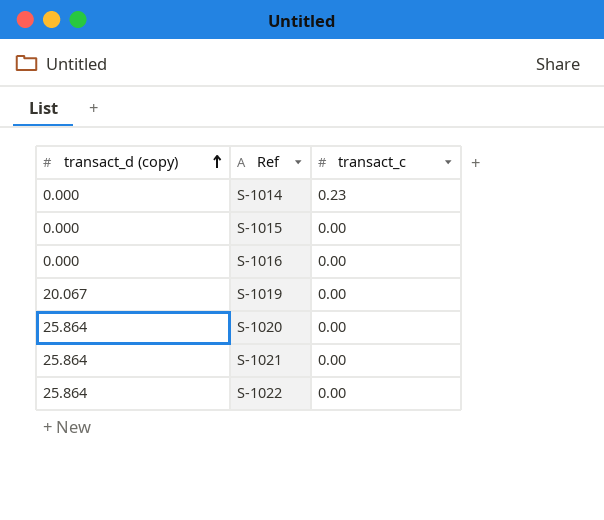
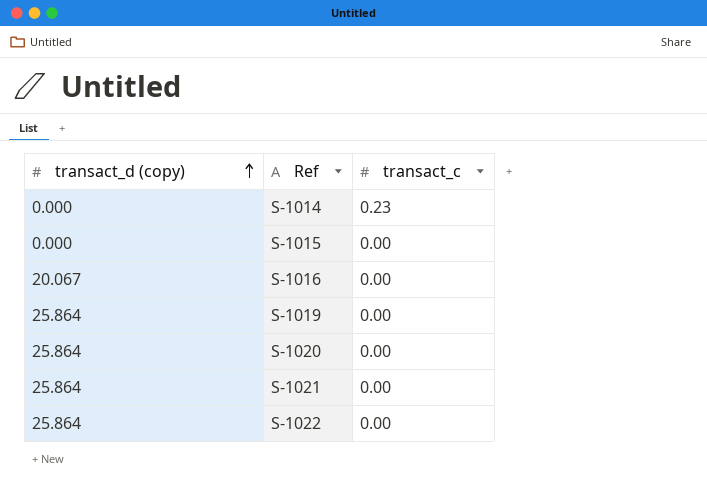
S-1016 | transact_d (copy): 0.000 -> 20.067
S-1019 | transact_d (copy): 20.067 -> 25.864

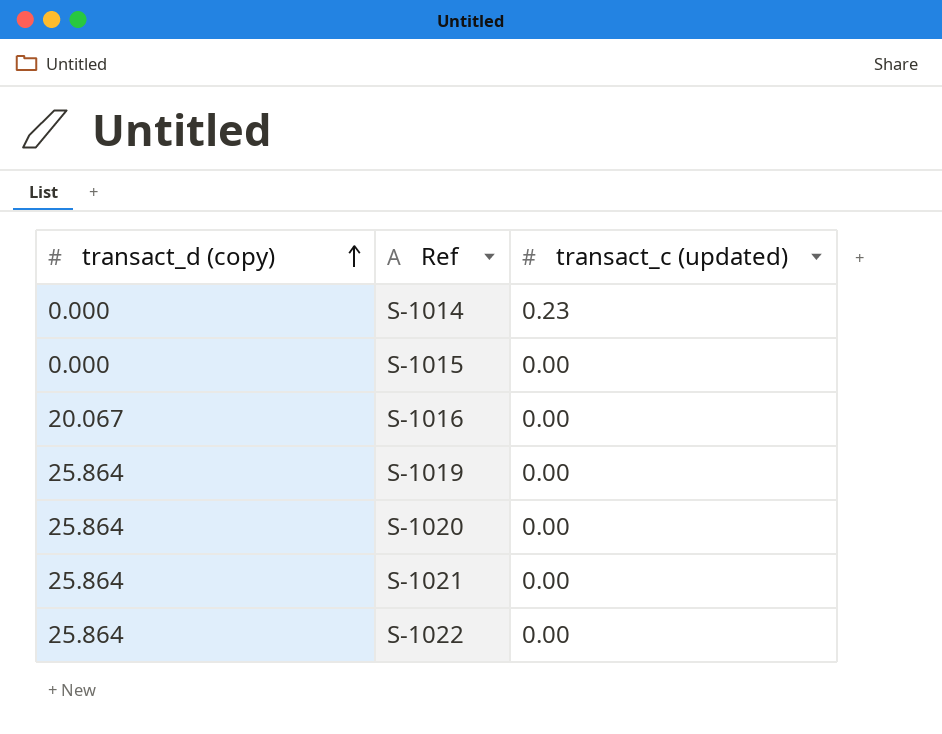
column name: transact_c -> transact_c (updated)

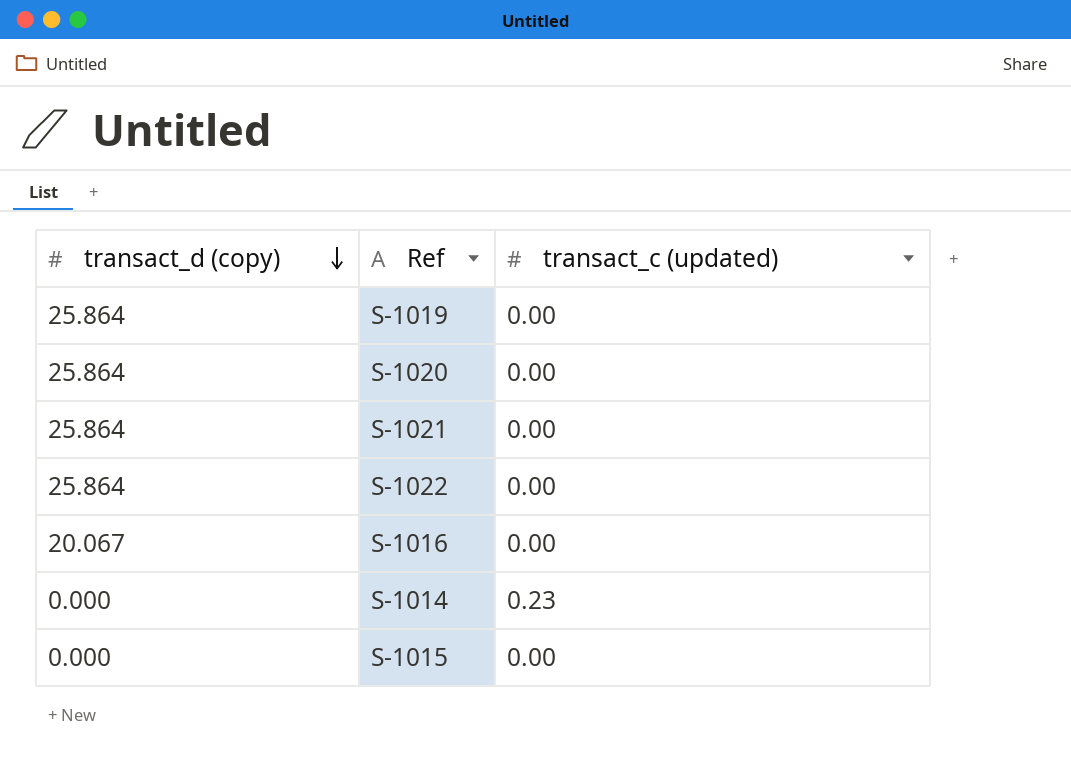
row order: transact_d (copy) ascending -> transact_d (copy) descending

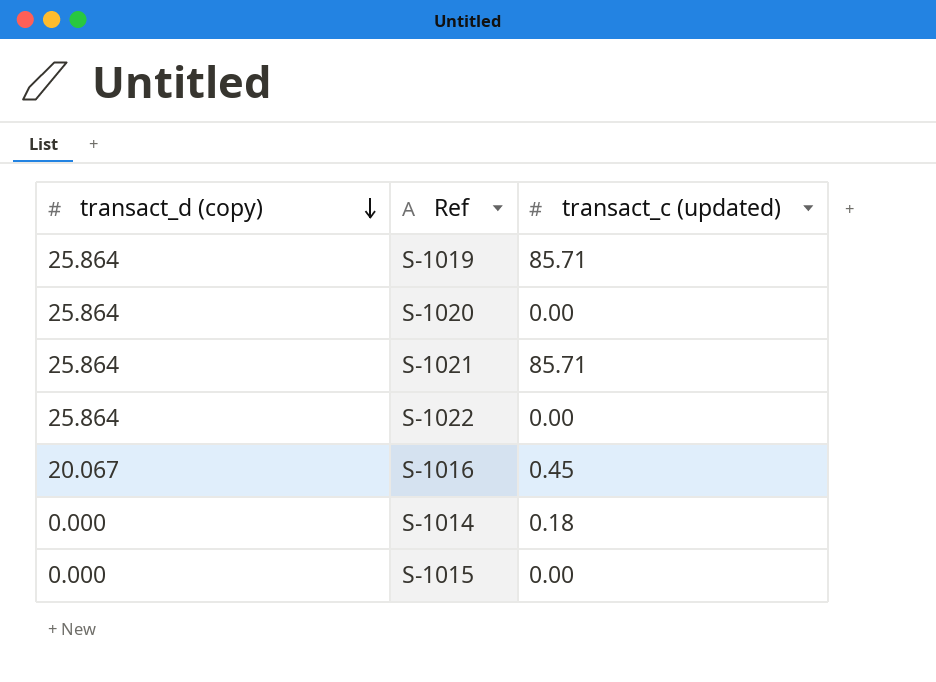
S-1019 | transact_c (updated): 0.00 -> 85.71
S-1021 | transact_c (updated): 0.00 -> 85.71
S-1016 | transact_c (updated): 0.00 -> 0.45
S-1014 | transact_c (updated): 0.23 -> 0.18

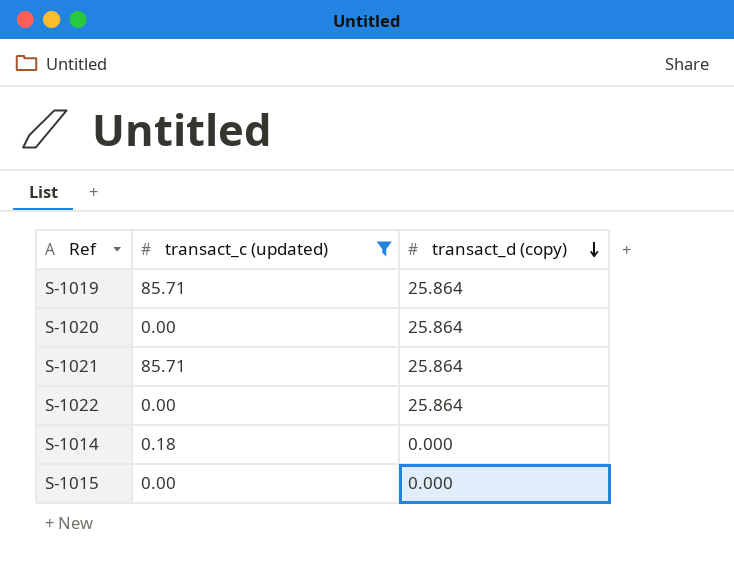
filter: none -> transact_c (updated) != 0.45
column transact_d (copy) | position: 1 -> 3

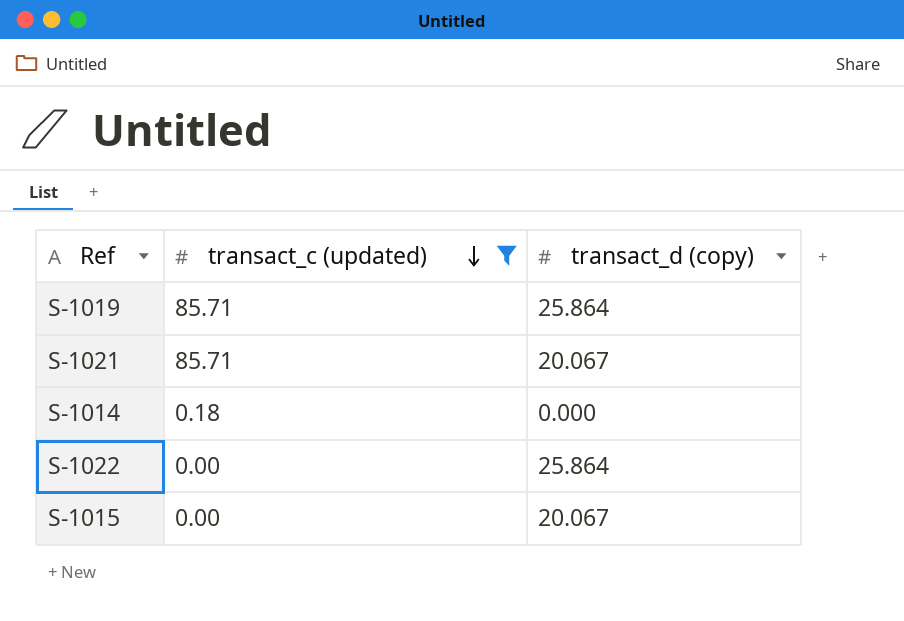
row order: transact_d (copy) descending -> transact_c (updated) descending
row S-1020: 0.00 | 25.864 -> none
S-1021 | transact_d (copy): 25.864 -> 20.067
S-1015 | transact_d (copy): 0.000 -> 20.067

